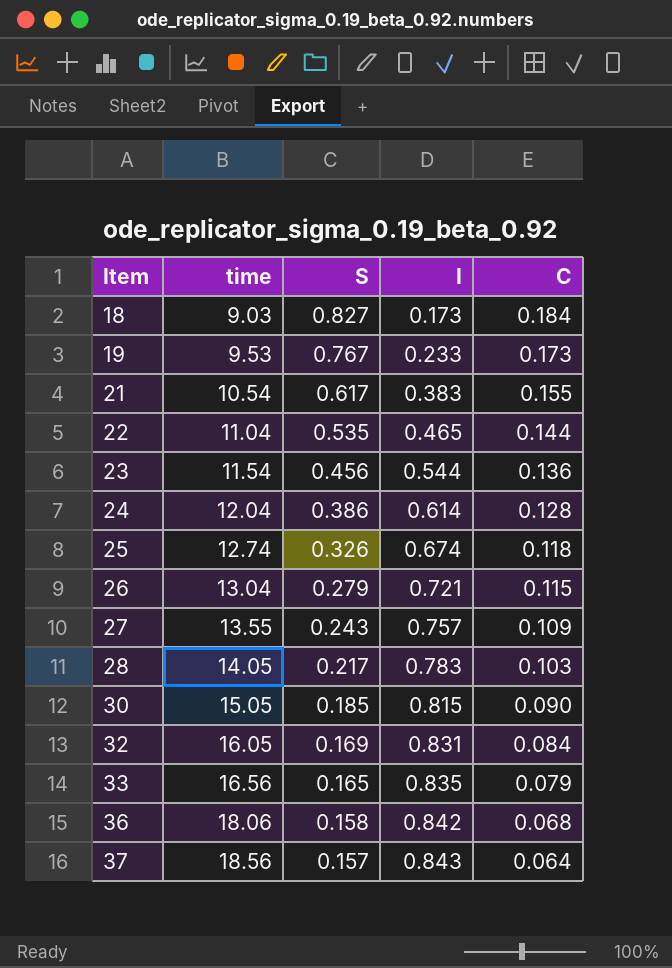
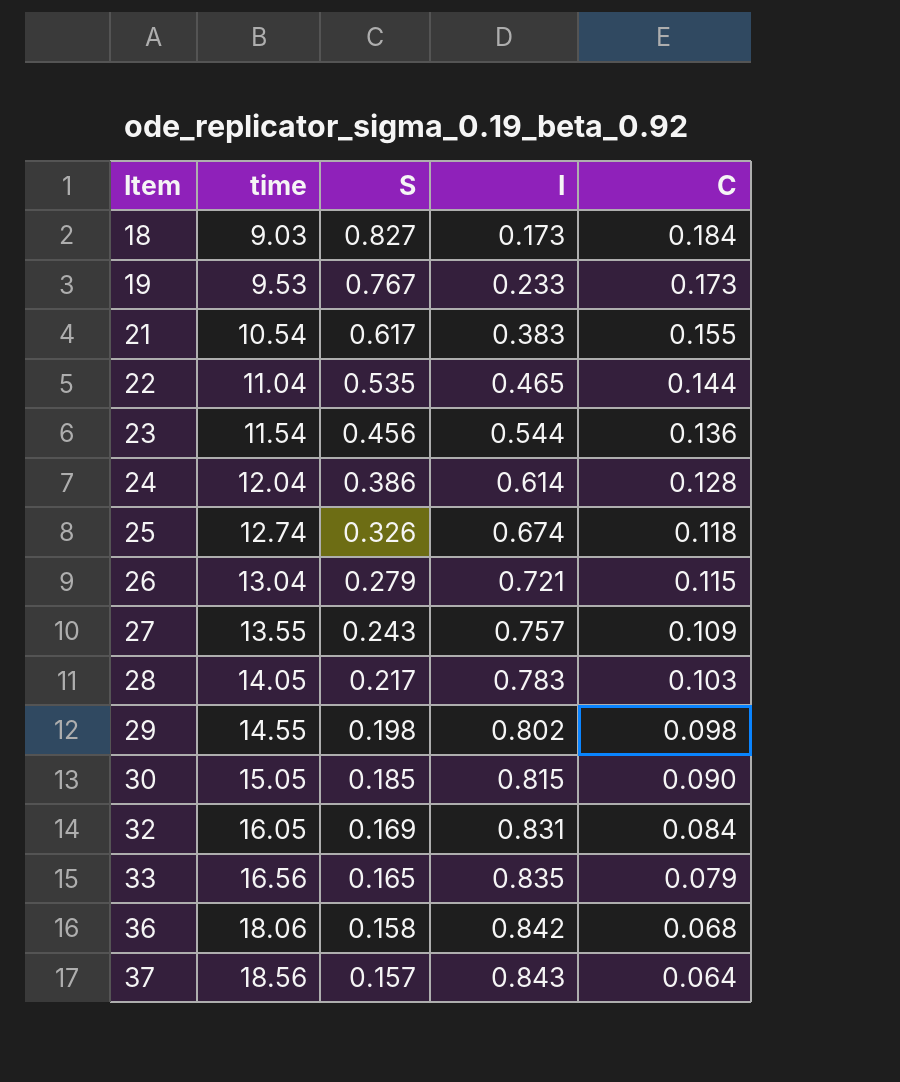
row 29: none -> 14.55 | 0.198 | 0.802 | 0.098

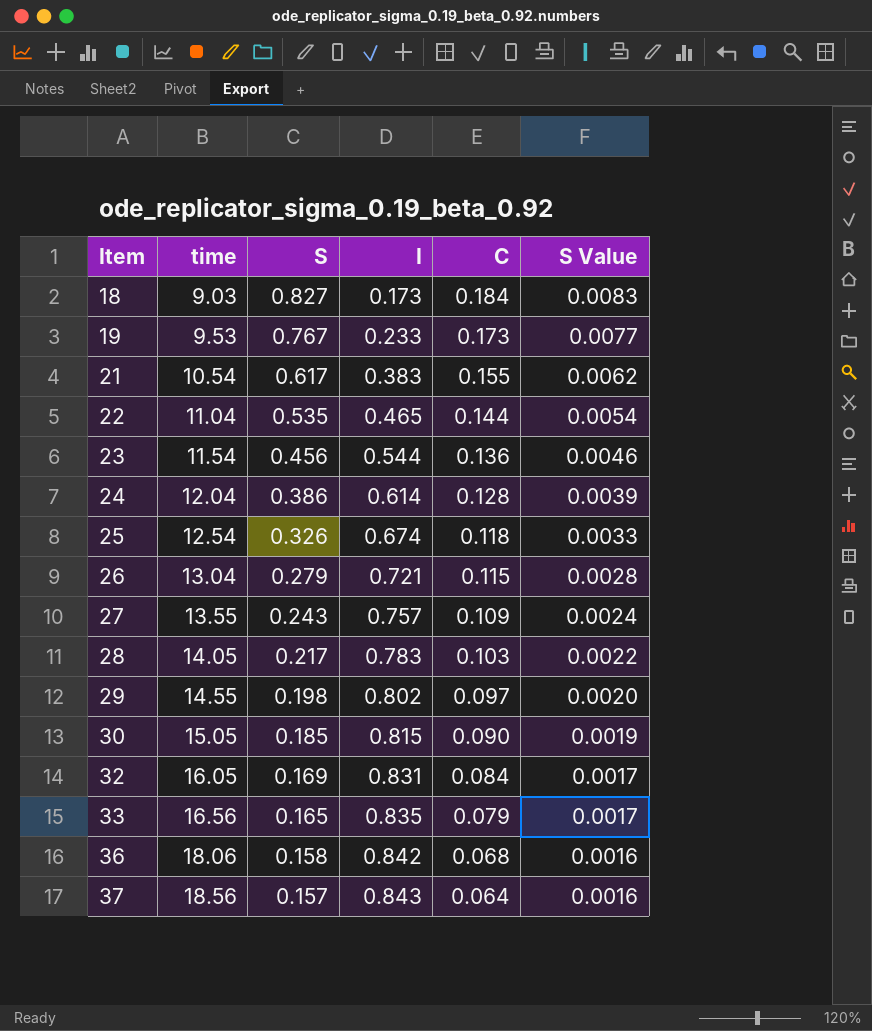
column S Value | formula: none -> [S] * 0.01
25 | time: 12.74 -> 12.54
29 | C: 0.098 -> 0.097

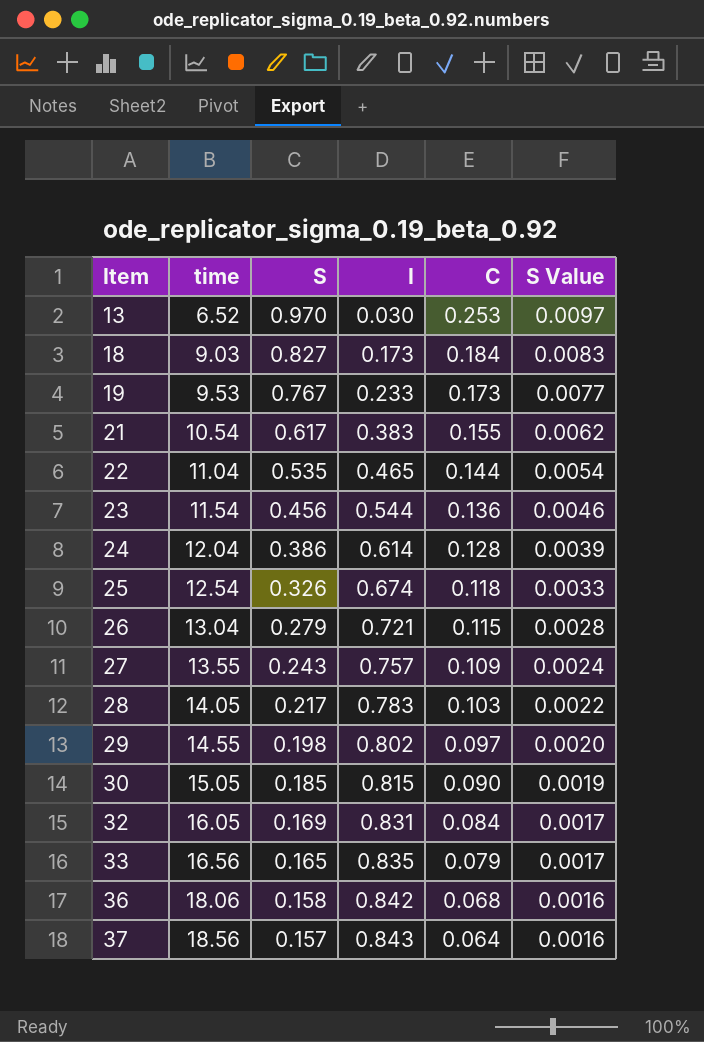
row 13: none -> 6.52 | 0.970 | 0.030 | 0.253 | 0.0097

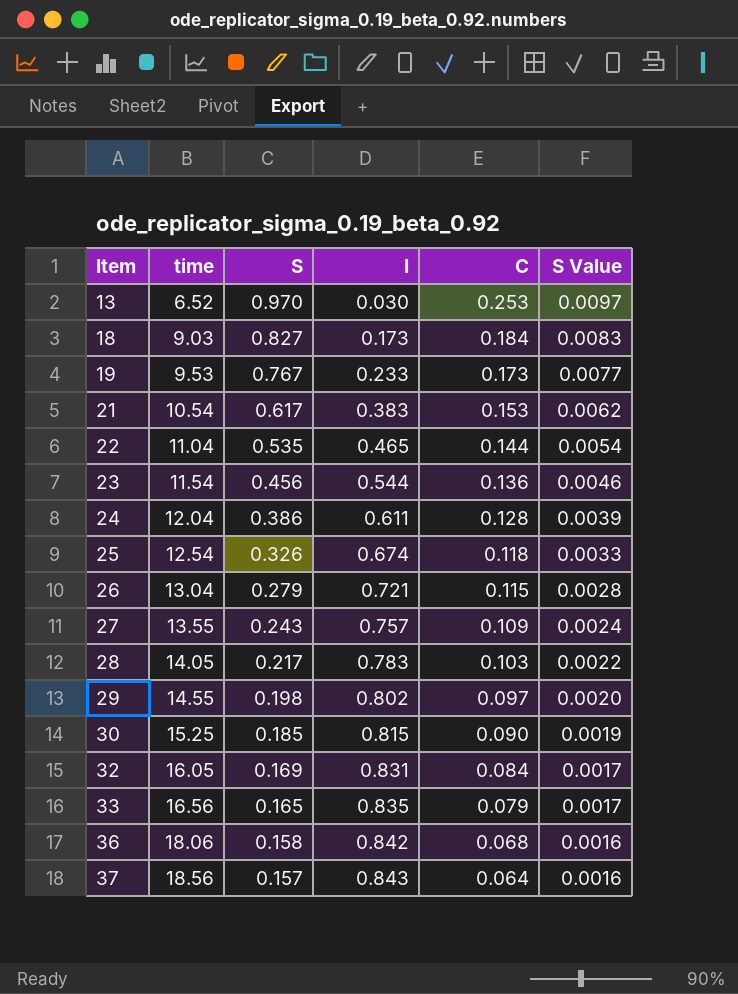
21 | C: 0.155 -> 0.153
24 | I: 0.614 -> 0.611
30 | time: 15.05 -> 15.25

